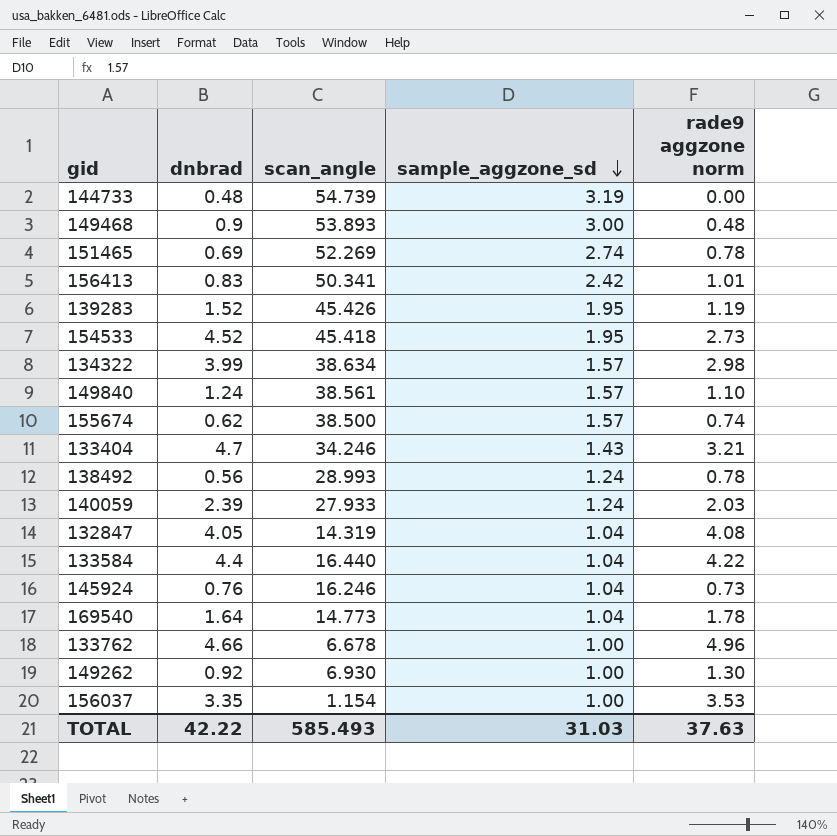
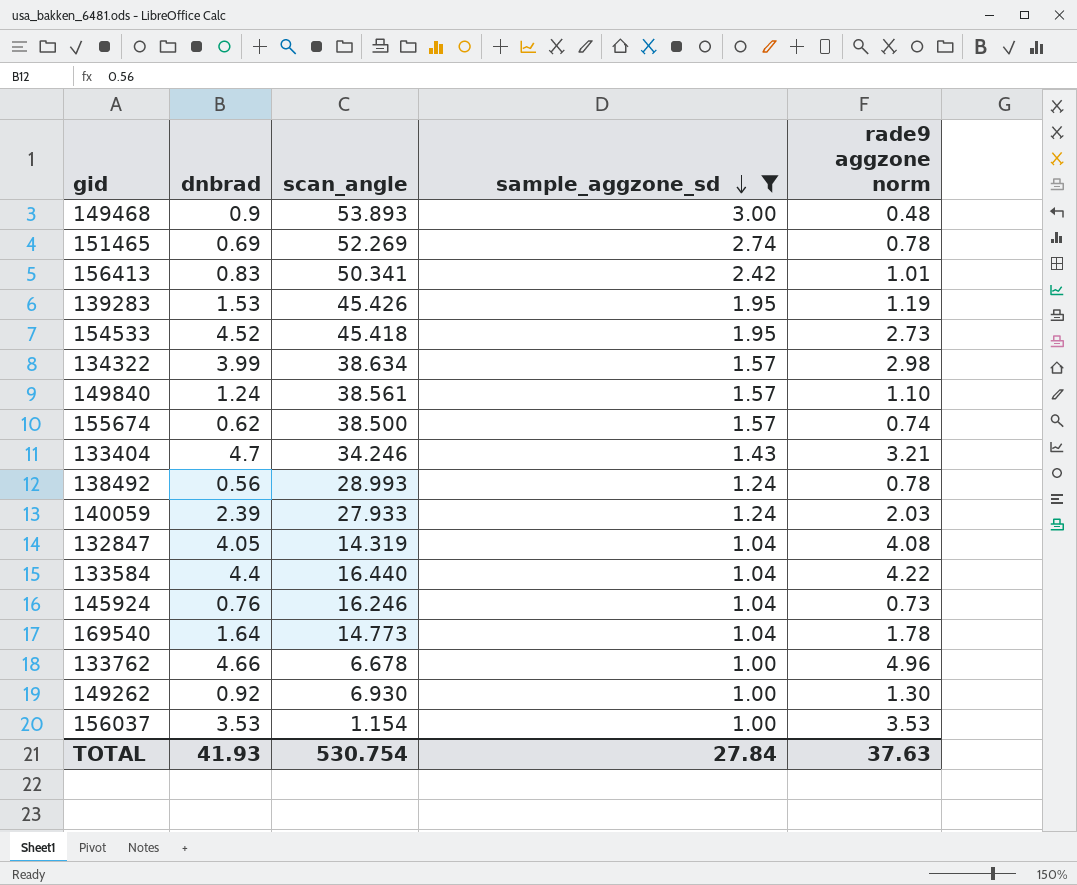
filter: none -> sample_aggzone_sd != 3.19
139283 | dnbrad: 1.52 -> 1.53
156037 | dnbrad: 3.35 -> 3.53
TOTAL | dnbrad: 42.22 -> 41.93
TOTAL | scan_angle: 585.493 -> 530.754
TOTAL | sample_aggzone_sd: 31.03 -> 27.84

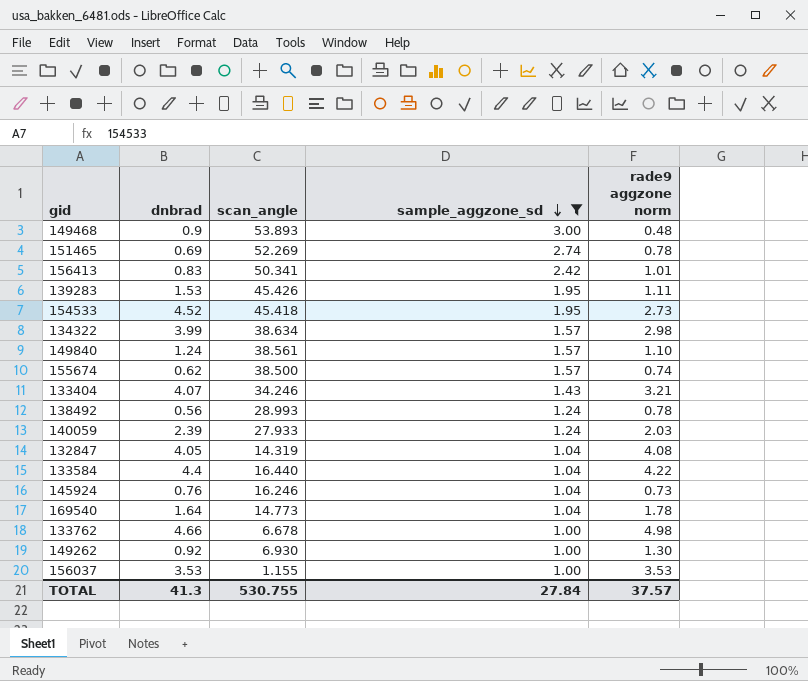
139283 | rade9 aggzone norm: 1.19 -> 1.11
133404 | dnbrad: 4.7 -> 4.07
133762 | rade9 aggzone norm: 4.96 -> 4.98
156037 | scan_angle: 1.154 -> 1.155
TOTAL | dnbrad: 41.93 -> 41.3
TOTAL | scan_angle: 530.754 -> 530.755
TOTAL | rade9 aggzone norm: 37.63 -> 37.57

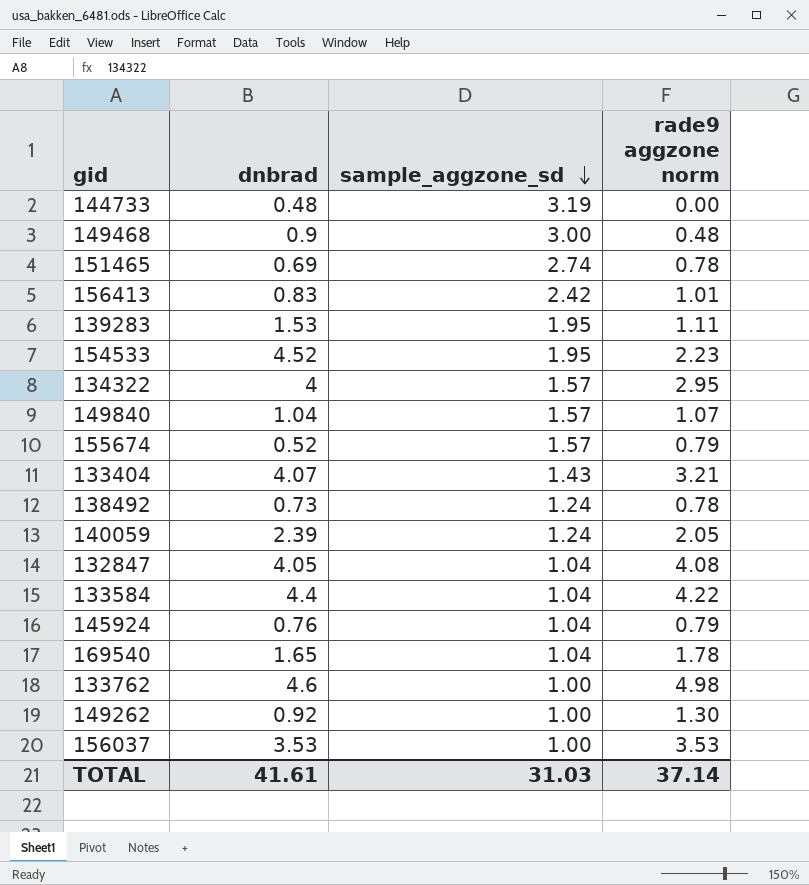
filter: sample_aggzone_sd != 3.19 -> none
column scan_angle | position: 3 -> none
154533 | rade9 aggzone norm: 2.73 -> 2.23
134322 | dnbrad: 3.99 -> 4
134322 | rade9 aggzone norm: 2.98 -> 2.95
149840 | dnbrad: 1.24 -> 1.04
149840 | rade9 aggzone norm: 1.10 -> 1.07
155674 | dnbrad: 0.62 -> 0.52
155674 | rade9 aggzone norm: 0.74 -> 0.79
138492 | dnbrad: 0.56 -> 0.73
140059 | rade9 aggzone norm: 2.03 -> 2.05
145924 | rade9 aggzone norm: 0.73 -> 0.79
169540 | dnbrad: 1.64 -> 1.65
133762 | dnbrad: 4.66 -> 4.6
TOTAL | dnbrad: 41.3 -> 41.61
TOTAL | sample_aggzone_sd: 27.84 -> 31.03
TOTAL | rade9 aggzone norm: 37.57 -> 37.14

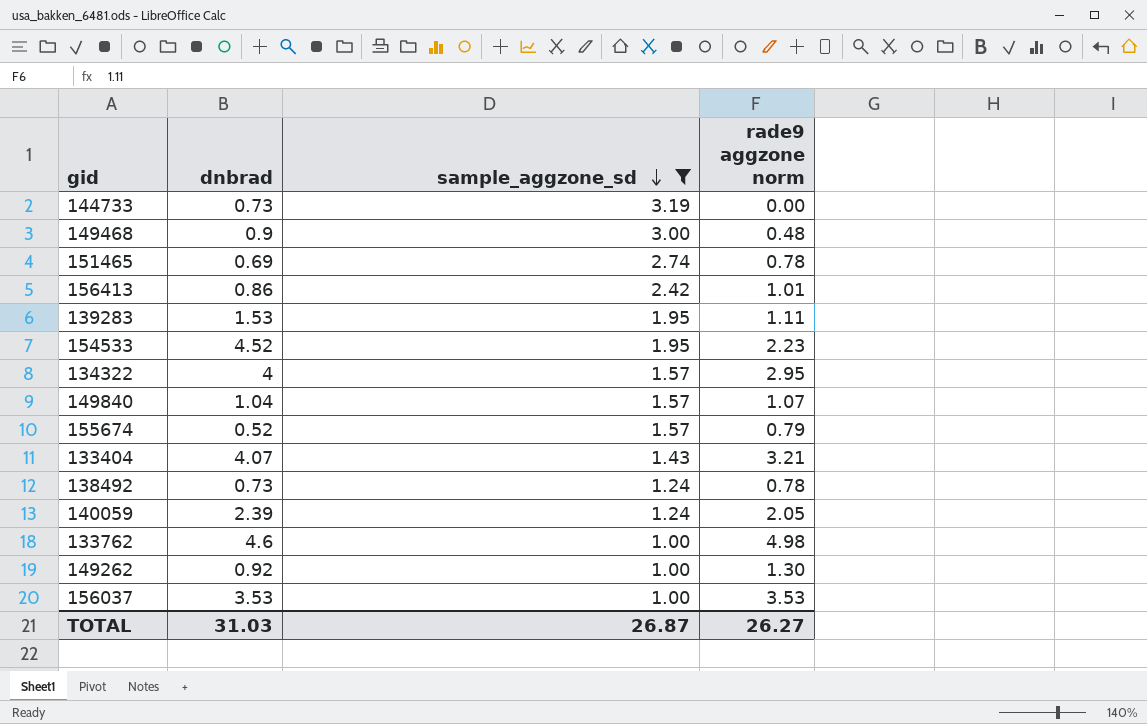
filter: none -> sample_aggzone_sd != 1.04
144733 | dnbrad: 0.48 -> 0.73
156413 | dnbrad: 0.83 -> 0.86
TOTAL | dnbrad: 41.61 -> 31.03
TOTAL | sample_aggzone_sd: 31.03 -> 26.87
TOTAL | rade9 aggzone norm: 37.14 -> 26.27

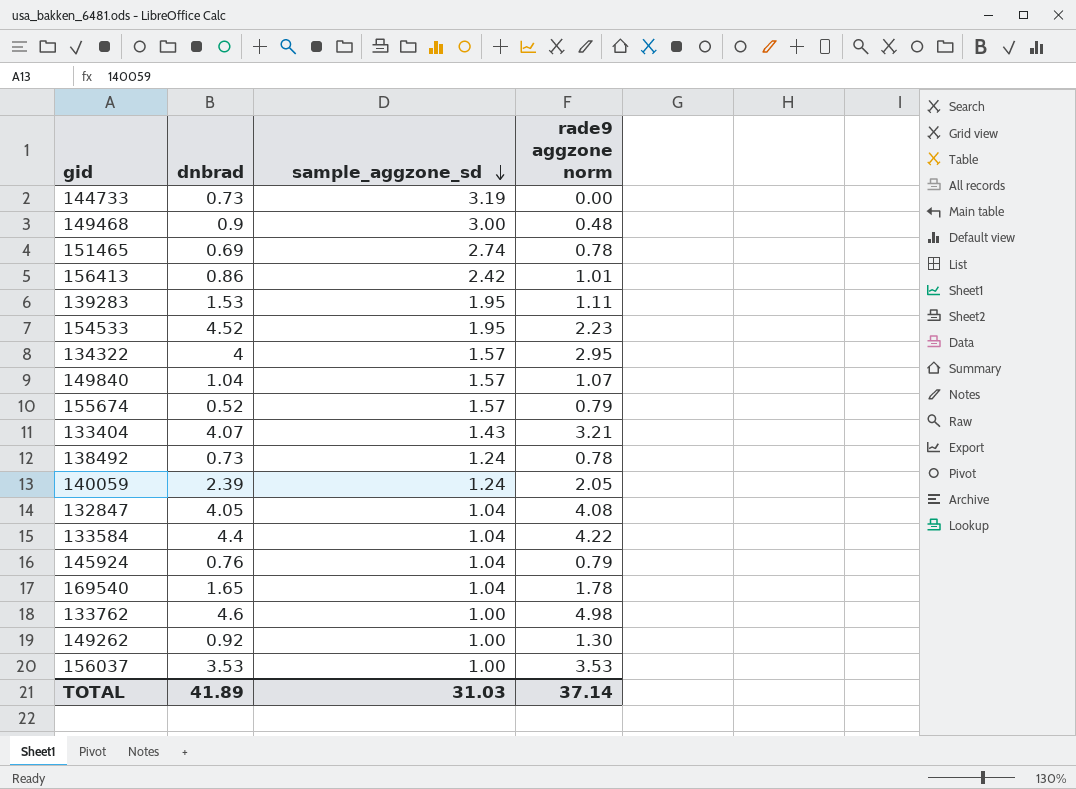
filter: sample_aggzone_sd != 1.04 -> none
TOTAL | dnbrad: 31.03 -> 41.89
TOTAL | sample_aggzone_sd: 26.87 -> 31.03
TOTAL | rade9 aggzone norm: 26.27 -> 37.14

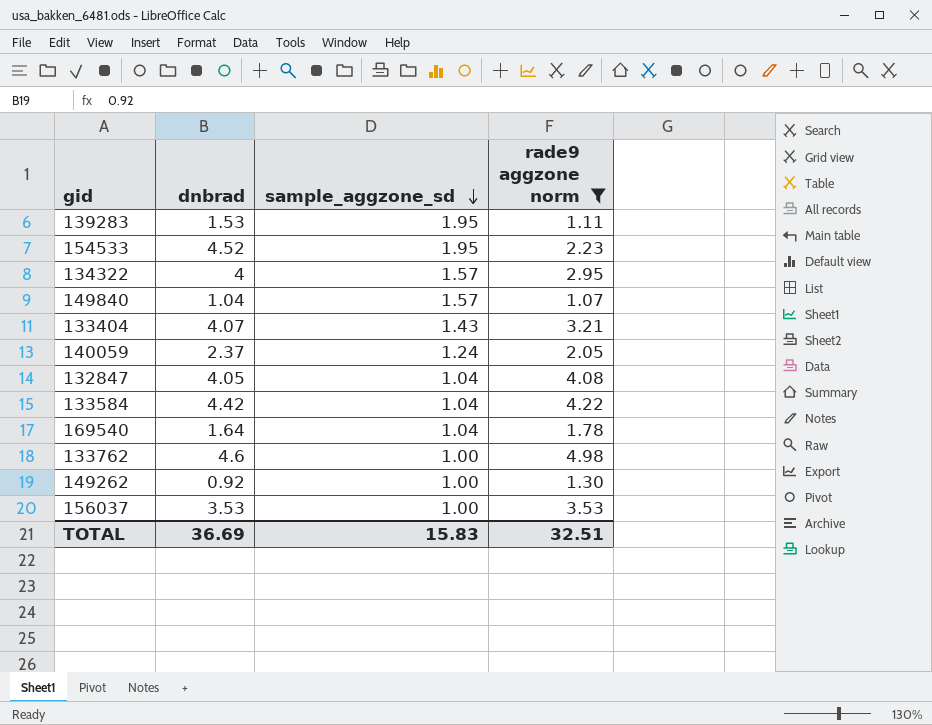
filter: none -> rade9 aggzone norm >= 1.07
140059 | dnbrad: 2.39 -> 2.37
133584 | dnbrad: 4.4 -> 4.42
169540 | dnbrad: 1.65 -> 1.64
TOTAL | dnbrad: 41.89 -> 36.69
TOTAL | sample_aggzone_sd: 31.03 -> 15.83
TOTAL | rade9 aggzone norm: 37.14 -> 32.51

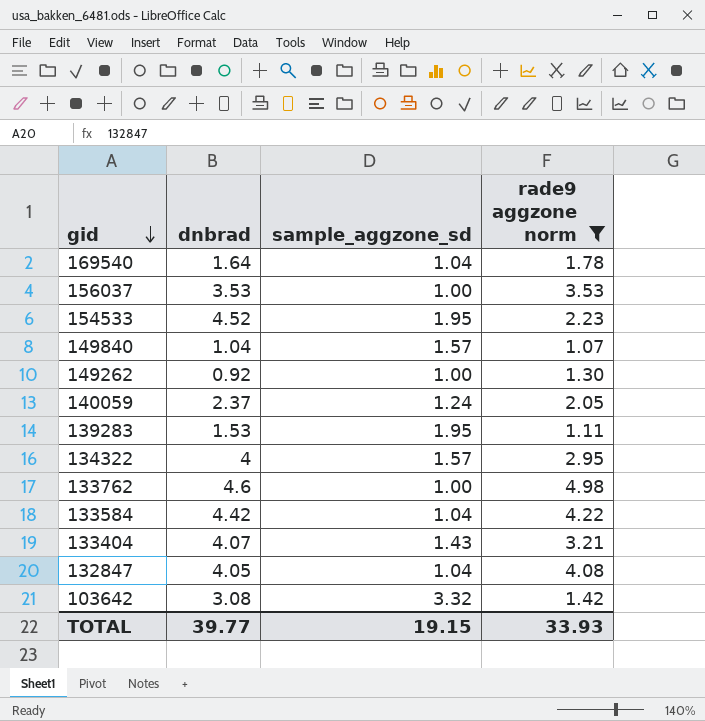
row order: sample_aggzone_sd descending -> gid descending
row 103642: none -> 3.08 | 3.32 | 1.42
TOTAL | dnbrad: 36.69 -> 39.77
TOTAL | sample_aggzone_sd: 15.83 -> 19.15
TOTAL | rade9 aggzone norm: 32.51 -> 33.93

